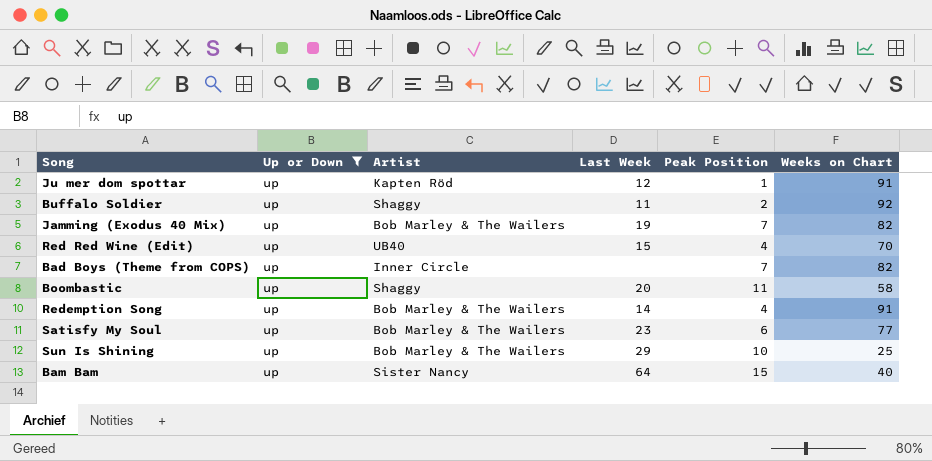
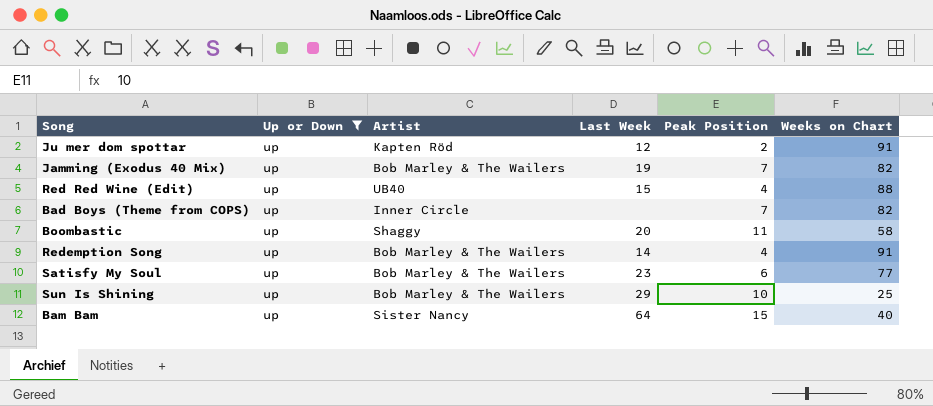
row Buffalo Soldier: up | Shaggy | 11 | 2 | 92 -> none
Ju mer dom spottar | Peak Position: 1 -> 2
Red Red Wine (Edit) | Weeks on Chart: 70 -> 88

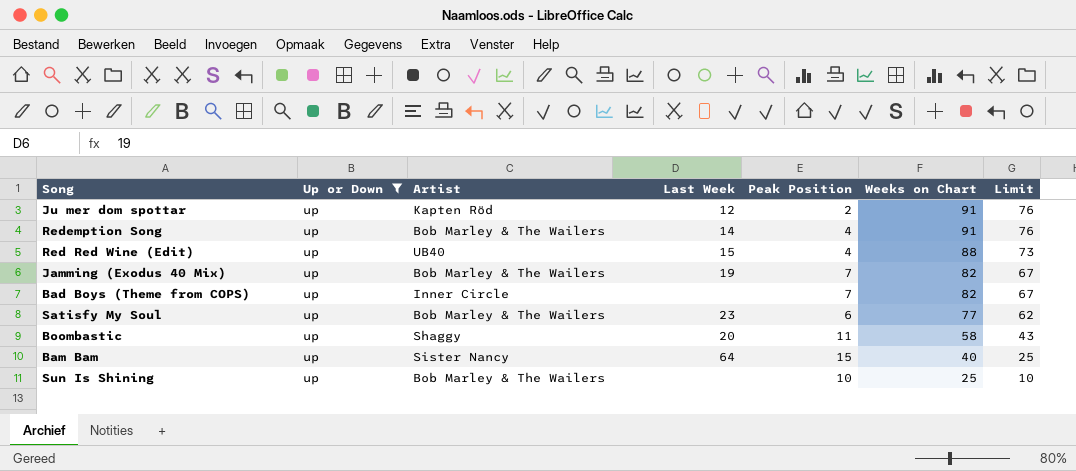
row order: none -> Weeks on Chart descending
column Limit | formula: none -> [Weeks on Chart] - 15
Sun Is Shining | Last Week: 29 -> none

